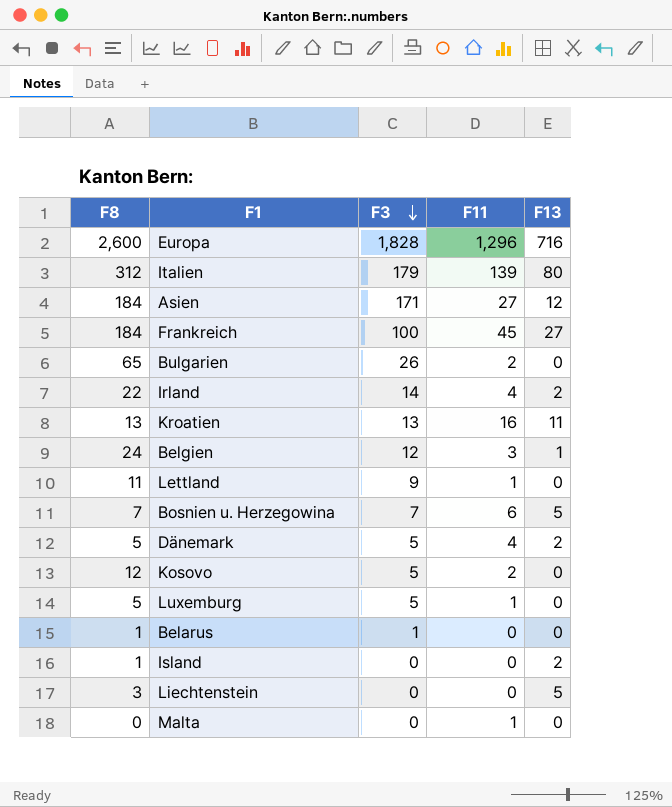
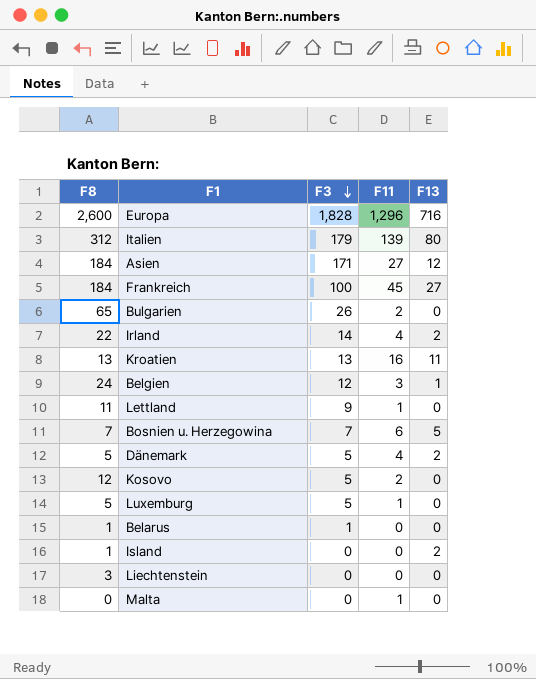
Liechtenstein | F13: 5 -> 0

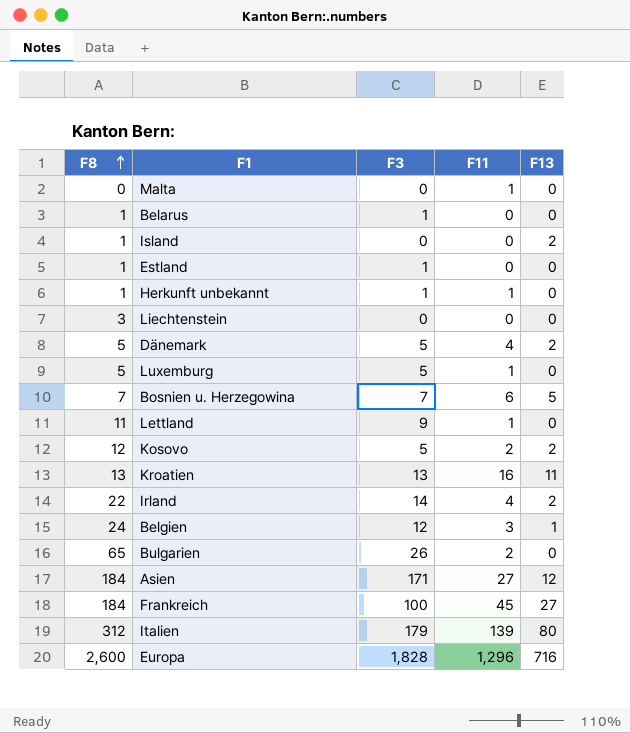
row order: F3 descending -> F8 ascending
row Estland: none -> 1 | 1 | 0 | 0
row Herkunft unbekannt: none -> 1 | 1 | 1 | 0
Kosovo | F13: 0 -> 2

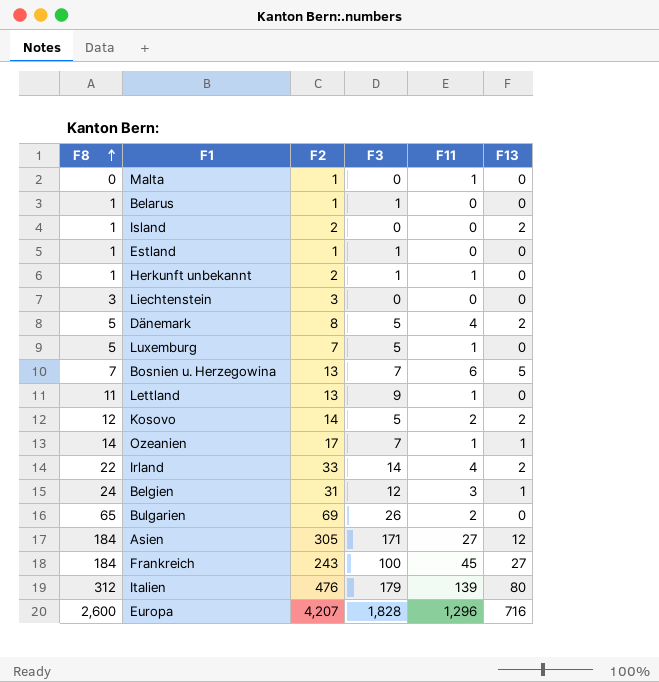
column F2 | position: none -> 3
row Kroatien: 13 | 13 | 16 | 11 -> none
row Ozeanien: none -> 14 | 17 | 7 | 1 | 1

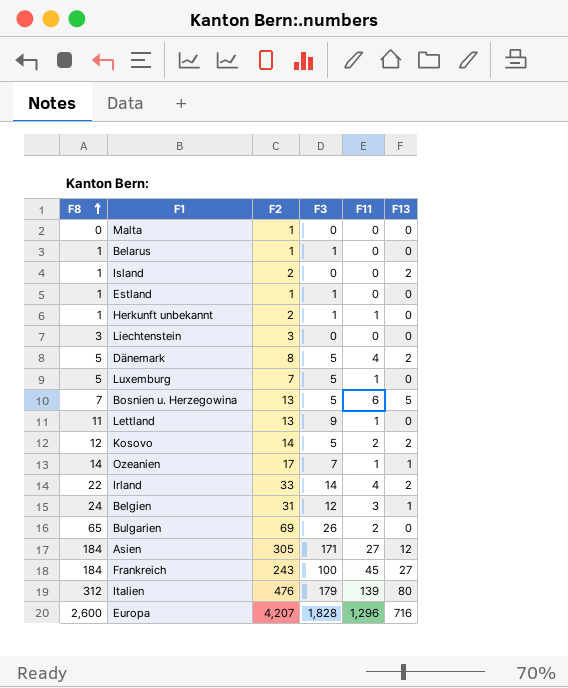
Malta | F11: 1 -> 0
Bosnien u. Herzegowina | F3: 7 -> 5

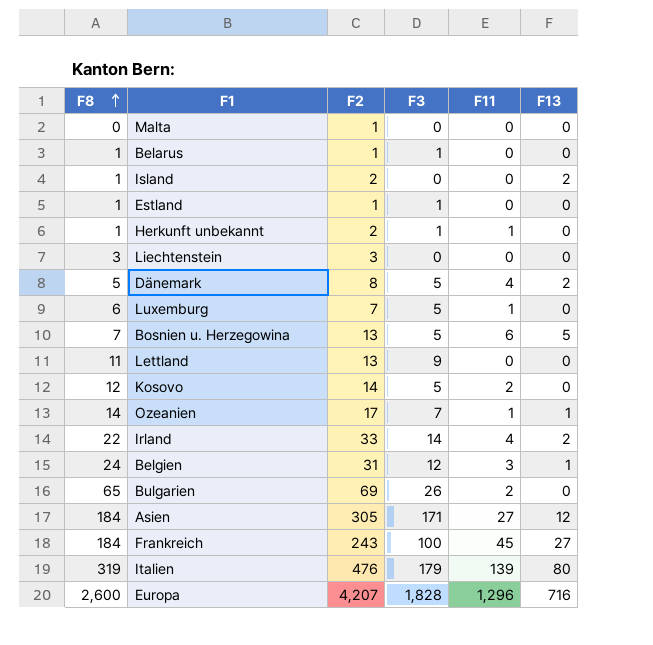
Luxemburg | F8: 5 -> 6
Lettland | F11: 1 -> 0
Kosovo | F13: 2 -> 0
Italien | F8: 312 -> 319

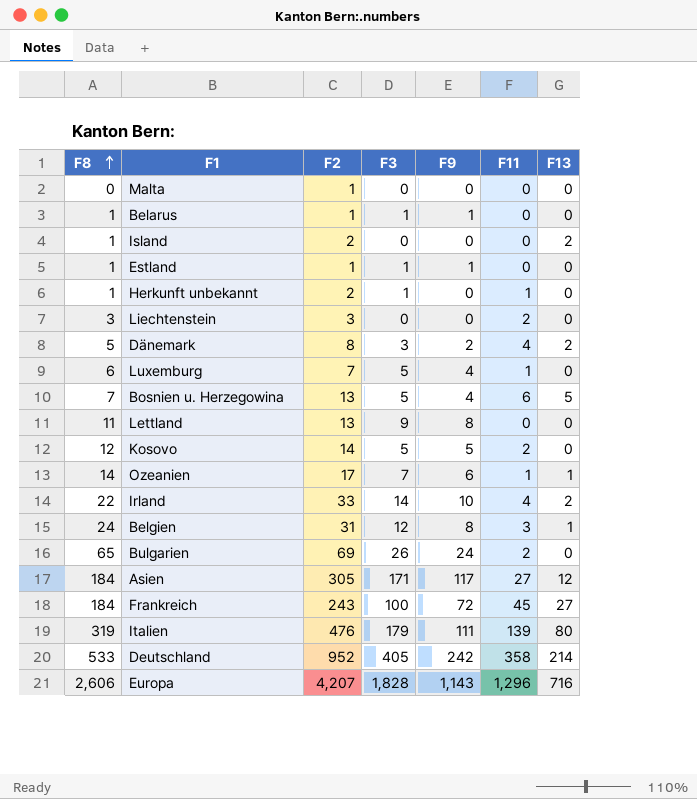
column F9 | position: none -> 5
Liechtenstein | F11: 0 -> 2
Dänemark | F3: 5 -> 3
row Deutschland: none -> 533 | 952 | 405 | 242 | 358 | 214
Europa | F8: 2,600 -> 2,606

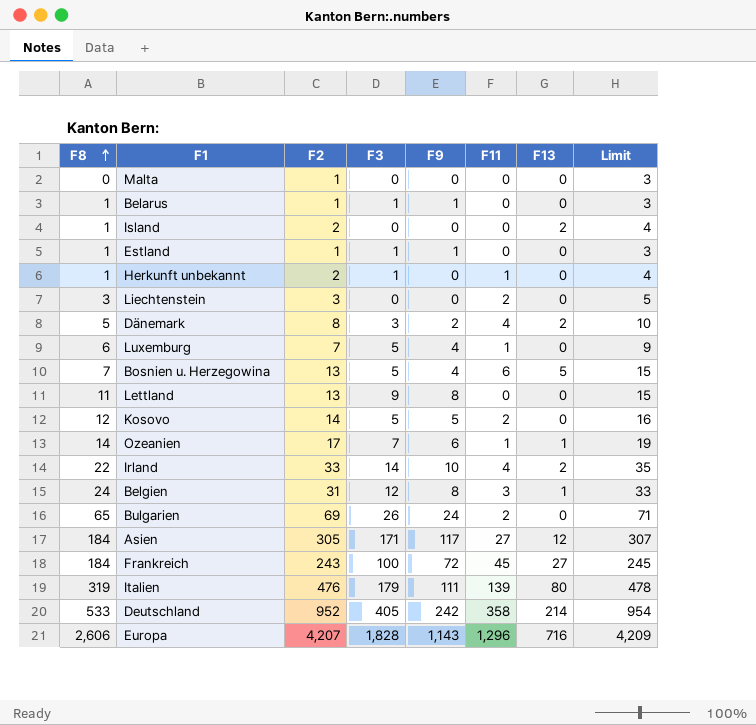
column Limit | formula: none -> [F2] + 2

